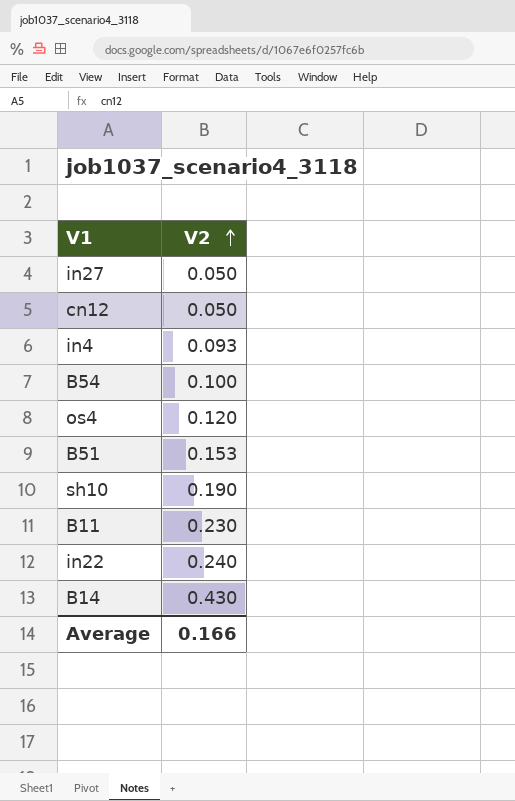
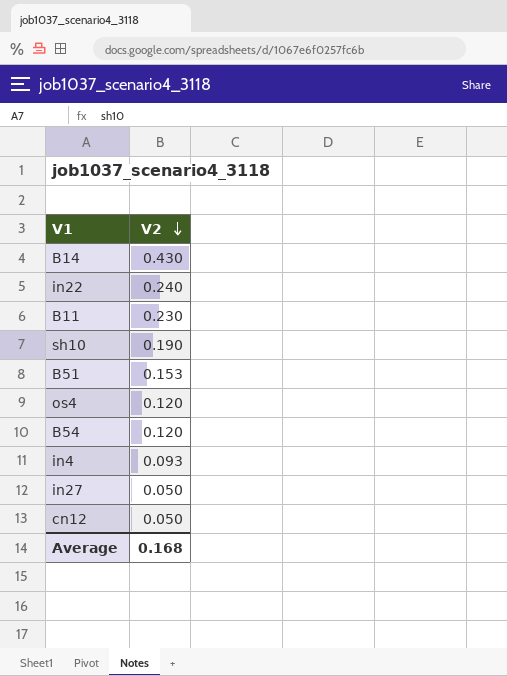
row order: V2 ascending -> V2 descending
B54 | V2: 0.100 -> 0.120
Average | V2: 0.166 -> 0.168

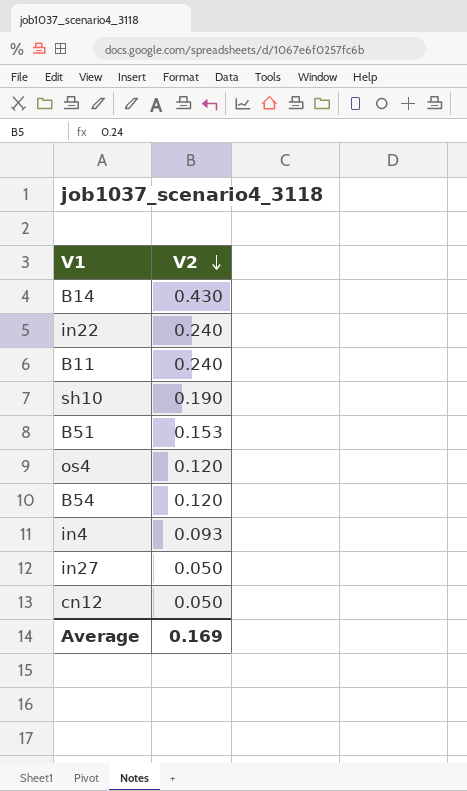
B11 | V2: 0.230 -> 0.240
Average | V2: 0.168 -> 0.169

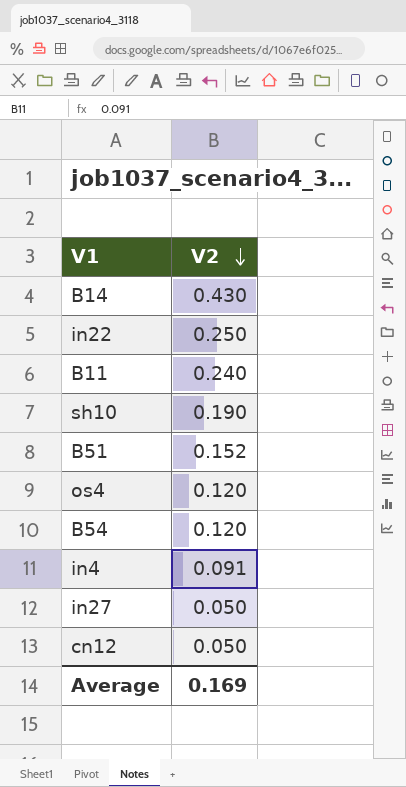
in22 | V2: 0.240 -> 0.250
B51 | V2: 0.153 -> 0.152
in4 | V2: 0.093 -> 0.091

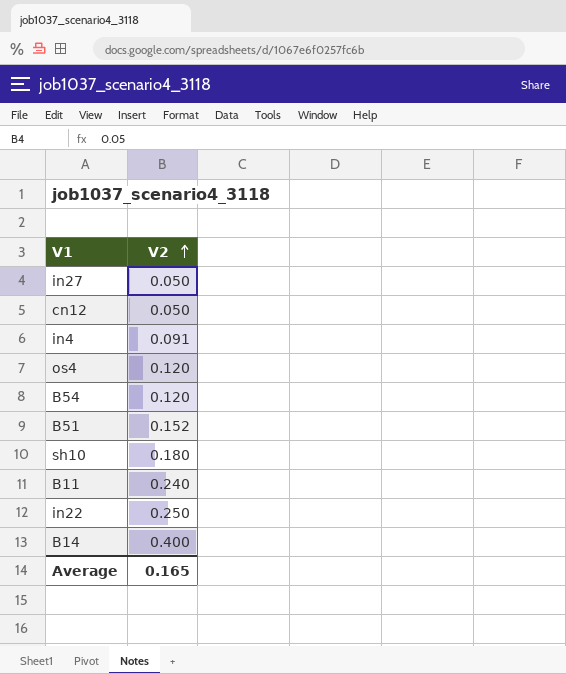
row order: V2 descending -> V2 ascending
sh10 | V2: 0.190 -> 0.180
B14 | V2: 0.430 -> 0.400
Average | V2: 0.169 -> 0.165

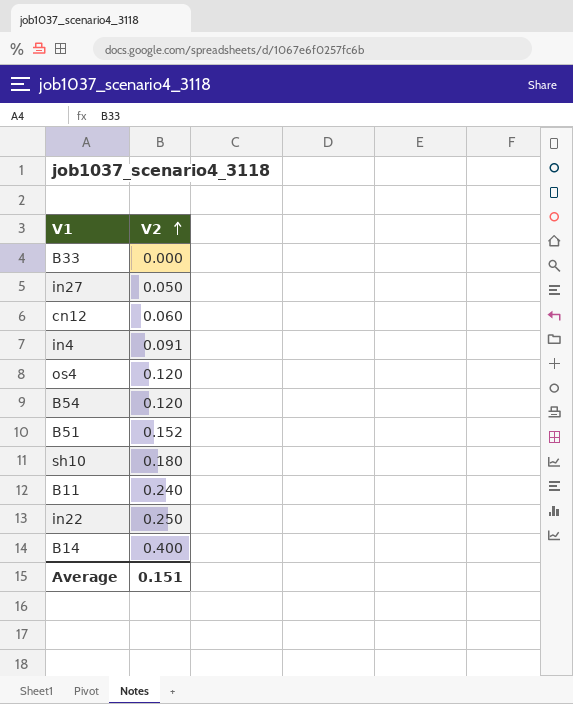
row B33: none -> 0.000
cn12 | V2: 0.050 -> 0.060
Average | V2: 0.165 -> 0.151

